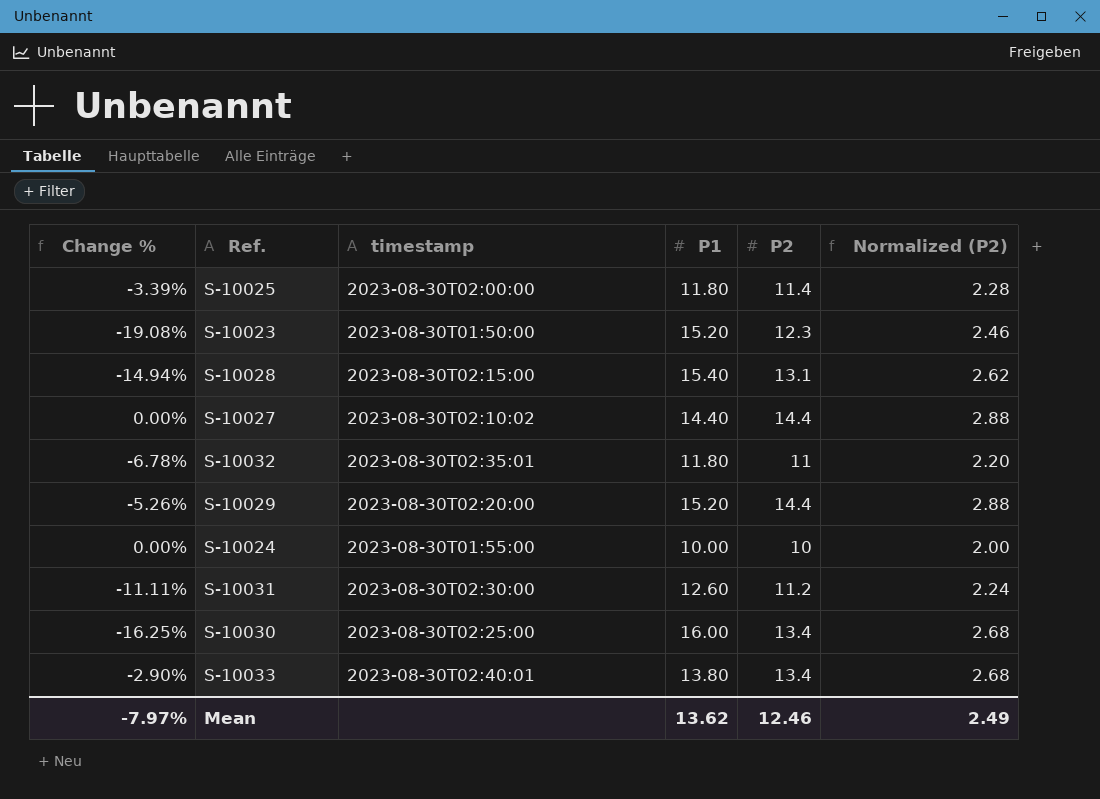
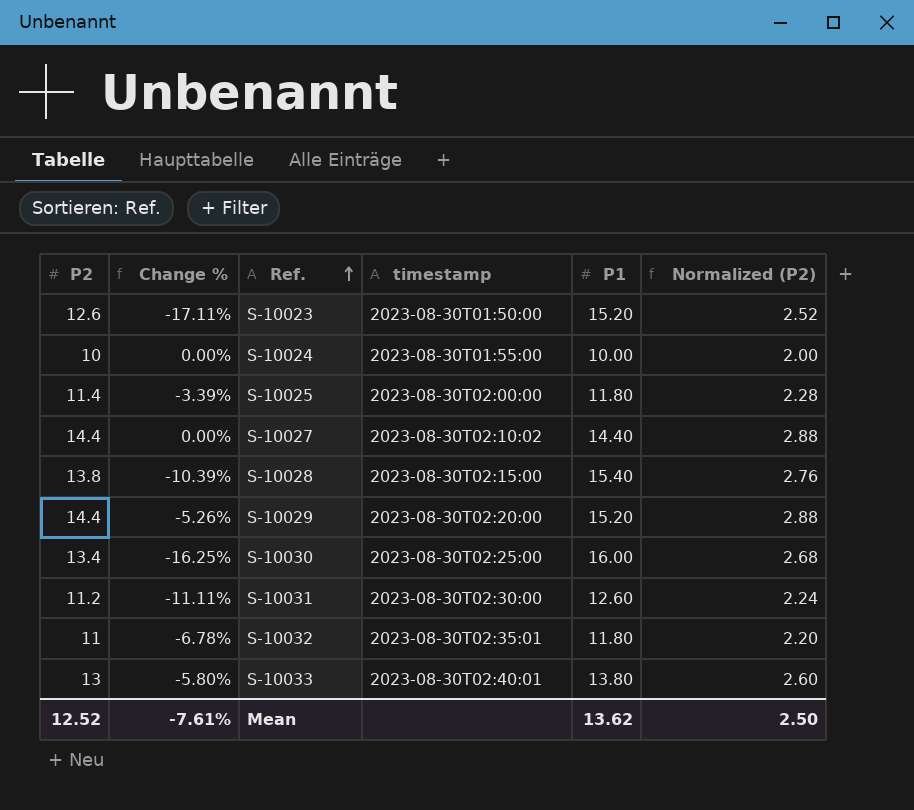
row order: none -> Ref. ascending
column P2 | position: 5 -> 1
S-10023 | P2: 12.3 -> 12.6
S-10023 | Change %: -19.08% -> -17.11%
S-10023 | Normalized (P2): 2.46 -> 2.52
S-10028 | P2: 13.1 -> 13.8
S-10028 | Change %: -14.94% -> -10.39%
S-10028 | Normalized (P2): 2.62 -> 2.76
S-10033 | P2: 13.4 -> 13
S-10033 | Change %: -2.90% -> -5.80%
S-10033 | Normalized (P2): 2.68 -> 2.60
Mean | P2: 12.46 -> 12.52
Mean | Change %: -7.97% -> -7.61%
Mean | Normalized (P2): 2.49 -> 2.50

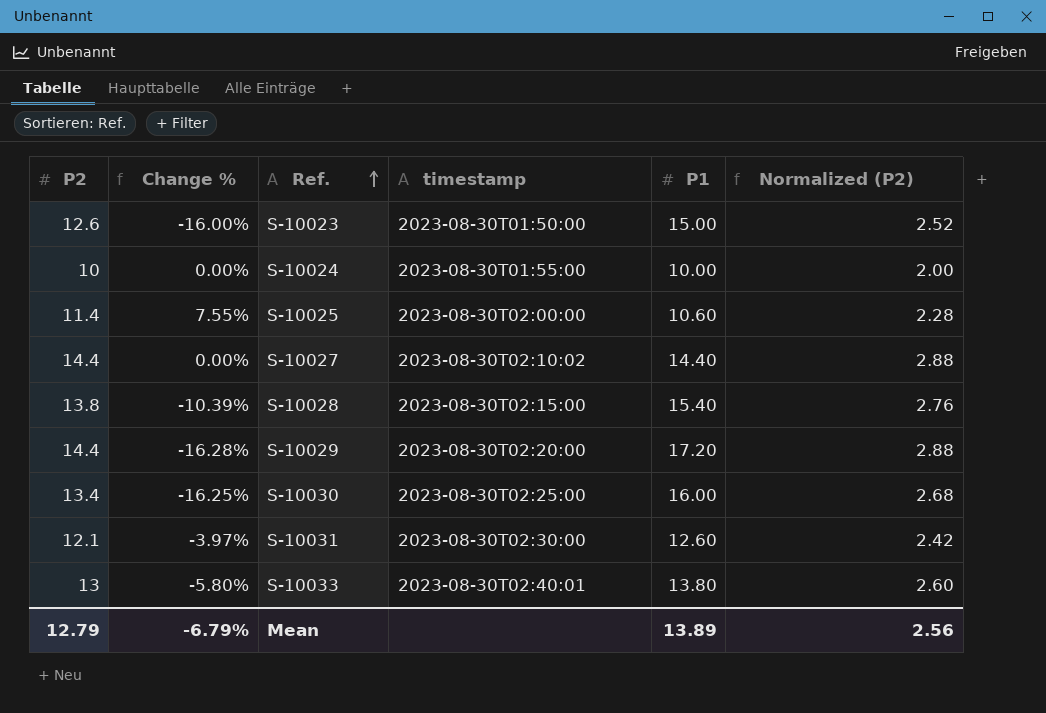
row S-10032: 11 | -6.78% | 2023-08-30T02:35:01 | 11.80 | 2.20 -> none
S-10023 | Change %: -17.11% -> -16.00%
S-10023 | P1: 15.20 -> 15.00
S-10025 | Change %: -3.39% -> 7.55%
S-10025 | P1: 11.80 -> 10.60
S-10029 | Change %: -5.26% -> -16.28%
S-10029 | P1: 15.20 -> 17.20
S-10031 | P2: 11.2 -> 12.1
S-10031 | Change %: -11.11% -> -3.97%
S-10031 | Normalized (P2): 2.24 -> 2.42
Mean | P2: 12.52 -> 12.79
Mean | Change %: -7.61% -> -6.79%
Mean | P1: 13.62 -> 13.89
Mean | Normalized (P2): 2.50 -> 2.56

